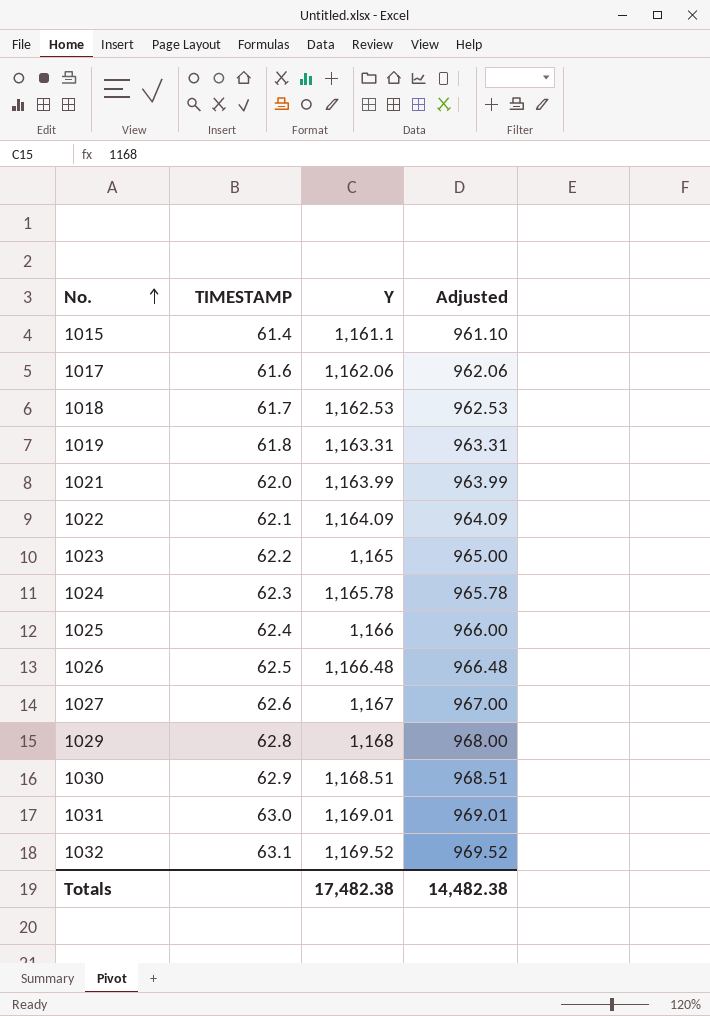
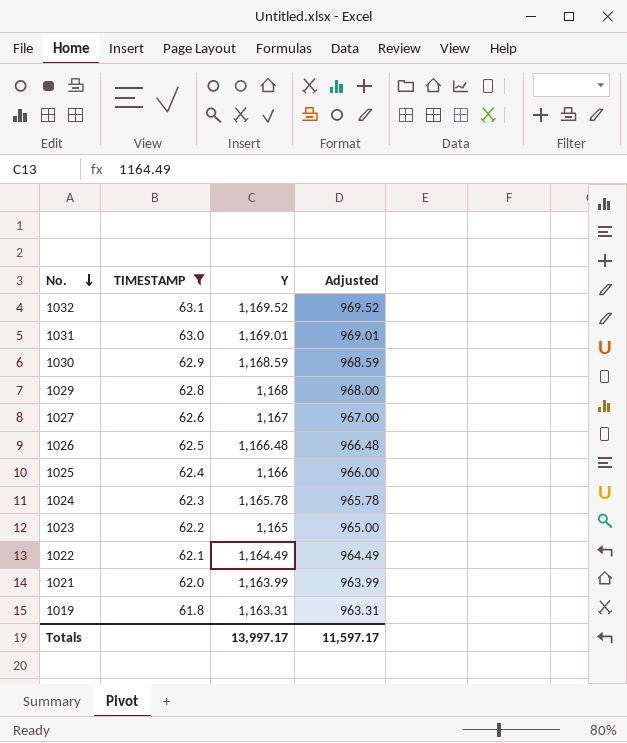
filter: none -> TIMESTAMP >= 61.8
row order: No. ascending -> No. descending
1030 | Y: 1,168.51 -> 1,168.59
1030 | Adjusted: 968.51 -> 968.59
1022 | Y: 1,164.09 -> 1,164.49
1022 | Adjusted: 964.09 -> 964.49
Totals | Y: 17,482.38 -> 13,997.17
Totals | Adjusted: 14,482.38 -> 11,597.17

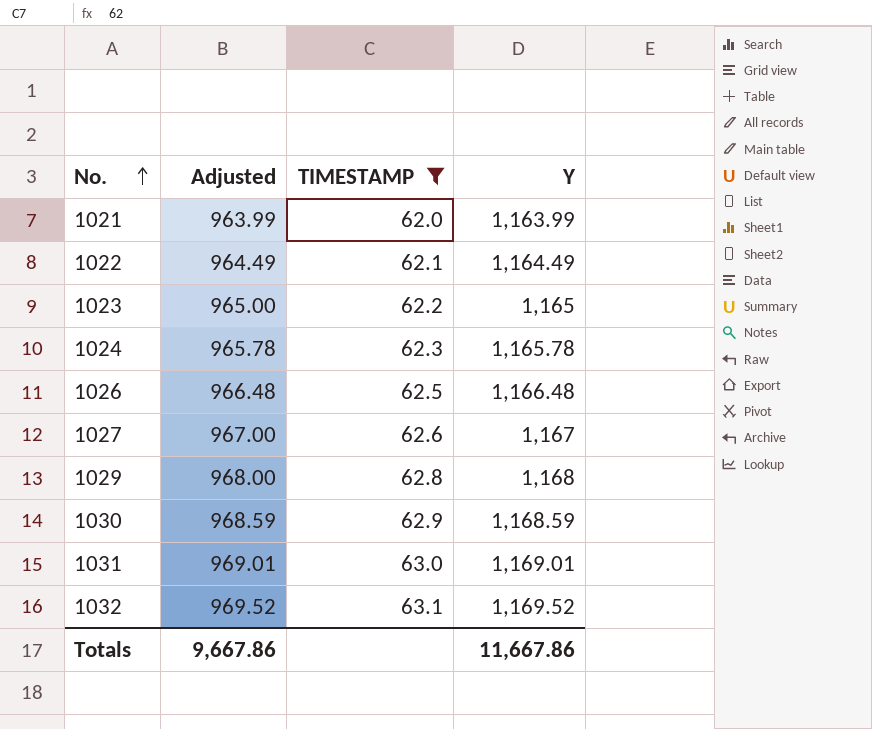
row order: No. descending -> No. ascending
column Adjusted | position: 4 -> 2
row 1025: 62.4 | 1,166 | 966.00 -> none
row 1019: 61.8 | 1,163.31 | 963.31 -> none
Totals | Adjusted: 11,597.17 -> 9,667.86
Totals | Y: 13,997.17 -> 11,667.86

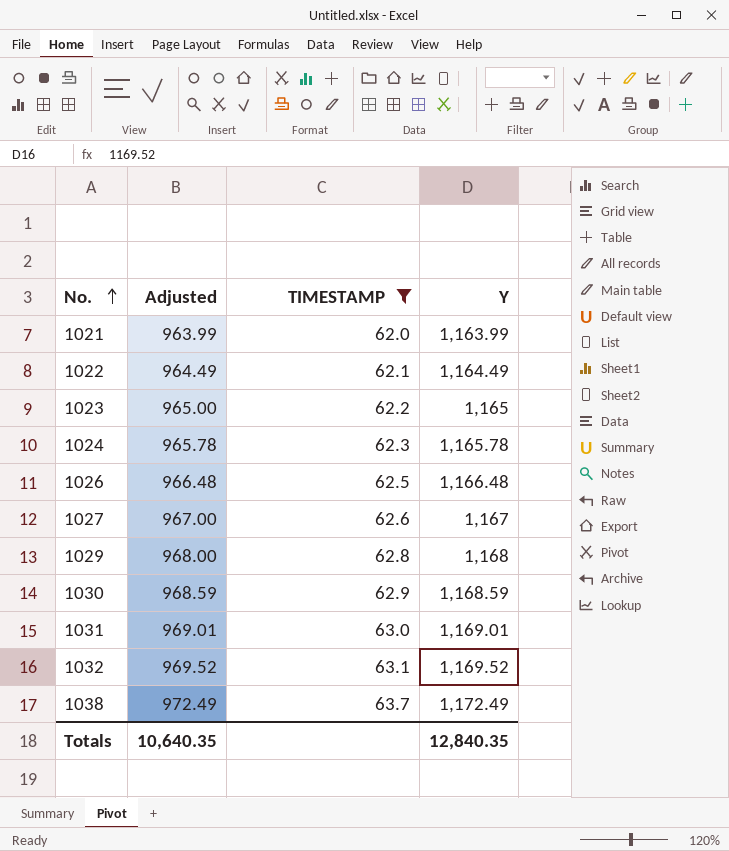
row 1038: none -> 972.49 | 63.7 | 1,172.49
Totals | Adjusted: 9,667.86 -> 10,640.35
Totals | Y: 11,667.86 -> 12,840.35

